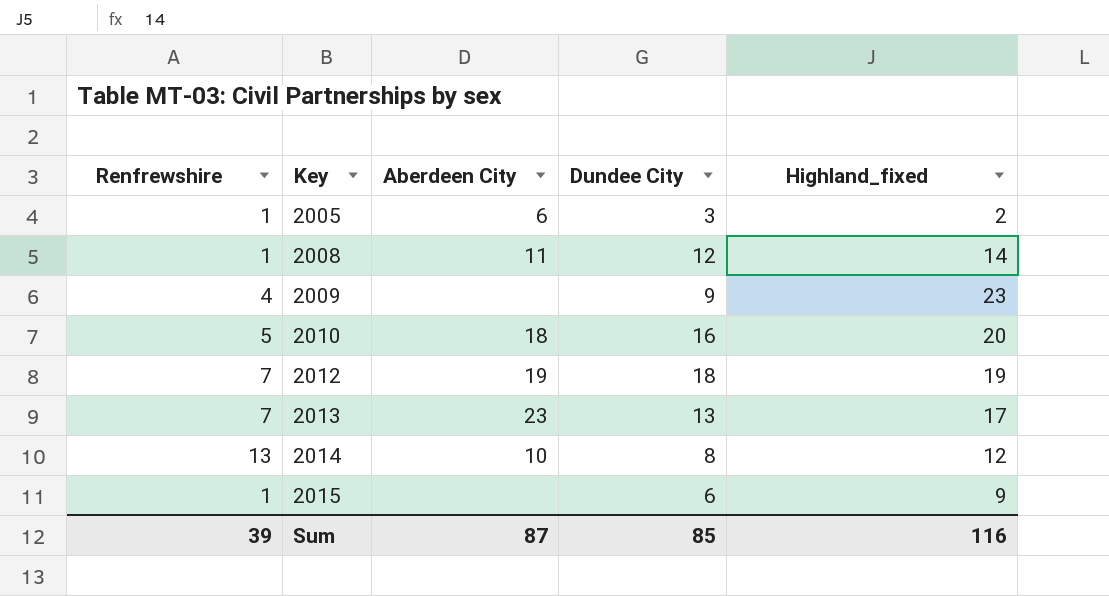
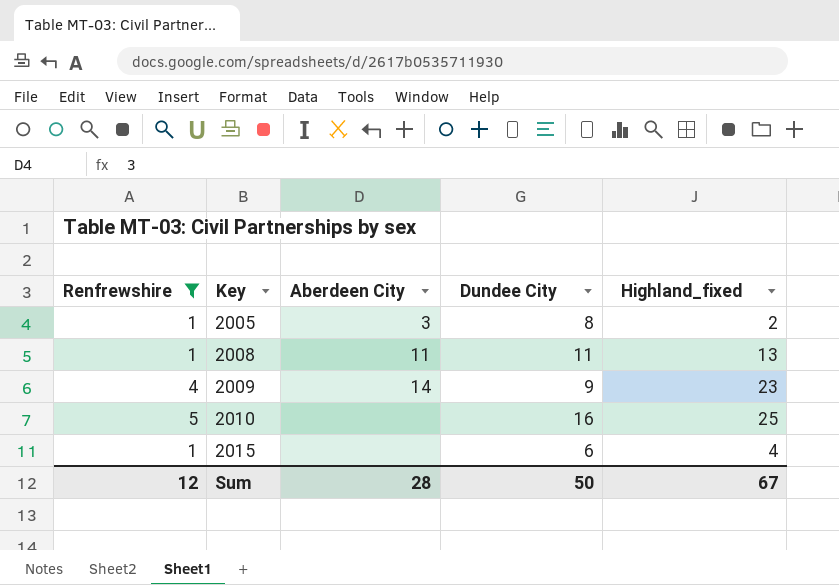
filter: none -> Renfrewshire <= 5
2005 | Aberdeen City: 6 -> 3
2005 | Dundee City: 3 -> 8
2008 | Dundee City: 12 -> 11
2008 | Highland_fixed: 14 -> 13
2009 | Aberdeen City: none -> 14
2010 | Aberdeen City: 18 -> none
2010 | Highland_fixed: 20 -> 25
2015 | Highland_fixed: 9 -> 4
Sum | Renfrewshire: 39 -> 12
Sum | Aberdeen City: 87 -> 28
Sum | Dundee City: 85 -> 50
Sum | Highland_fixed: 116 -> 67

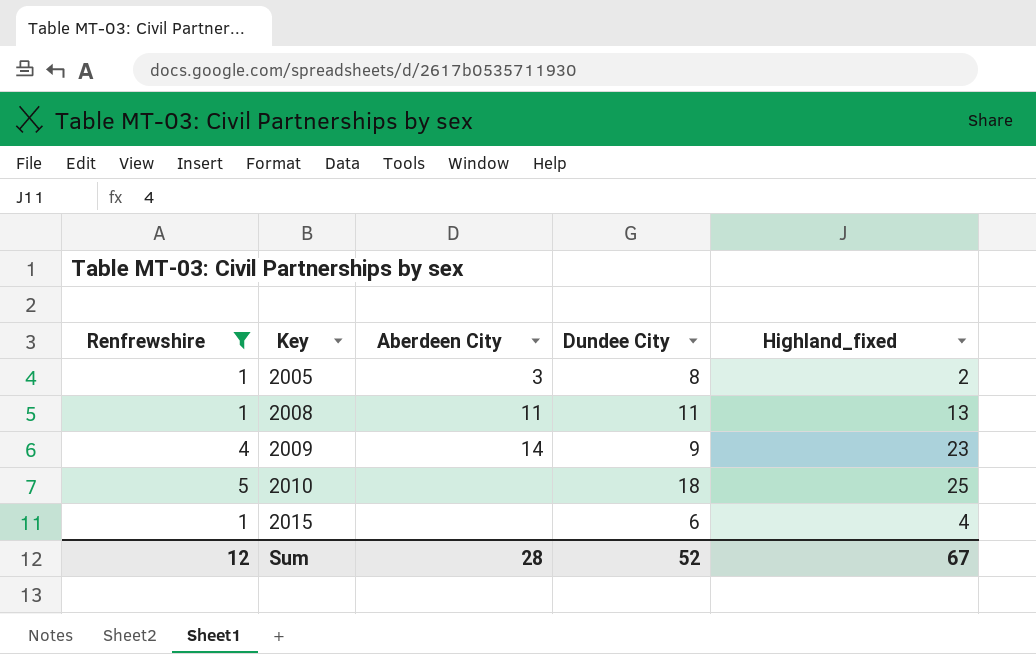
2010 | Dundee City: 16 -> 18
Sum | Dundee City: 50 -> 52

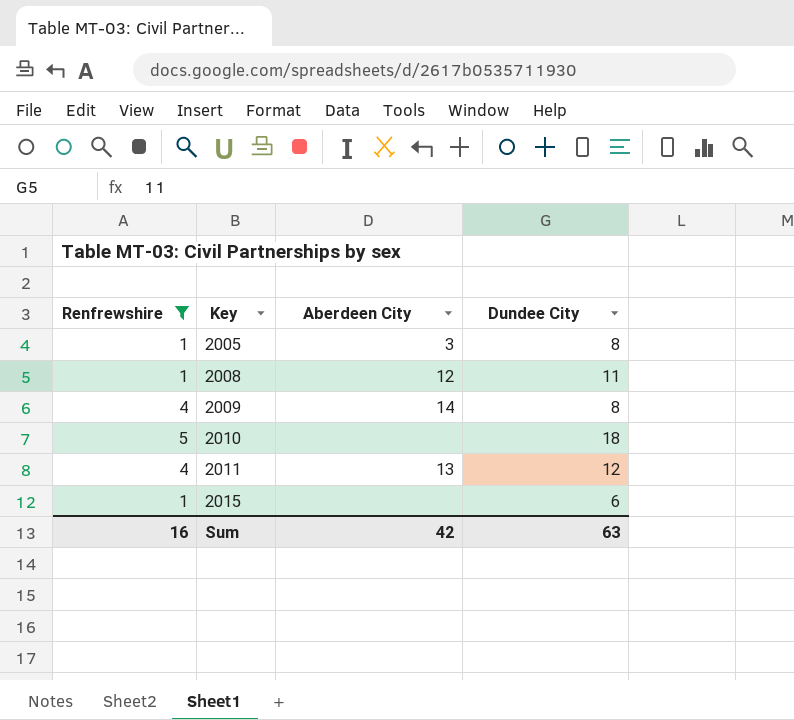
column Highland_fixed | position: 5 -> none
2008 | Aberdeen City: 11 -> 12
2009 | Dundee City: 9 -> 8
row 2011: none -> 4 | 13 | 12
Sum | Renfrewshire: 12 -> 16
Sum | Aberdeen City: 28 -> 42
Sum | Dundee City: 52 -> 63

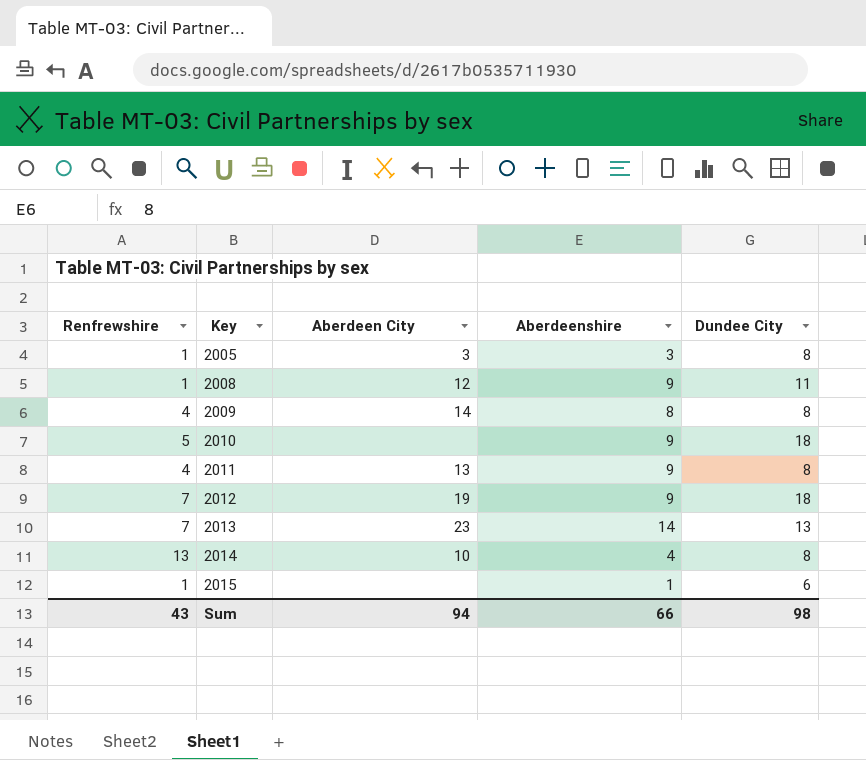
filter: Renfrewshire <= 5 -> none
column Aberdeenshire | position: none -> 4
2011 | Dundee City: 12 -> 8
Sum | Renfrewshire: 16 -> 43
Sum | Aberdeen City: 42 -> 94
Sum | Dundee City: 63 -> 98

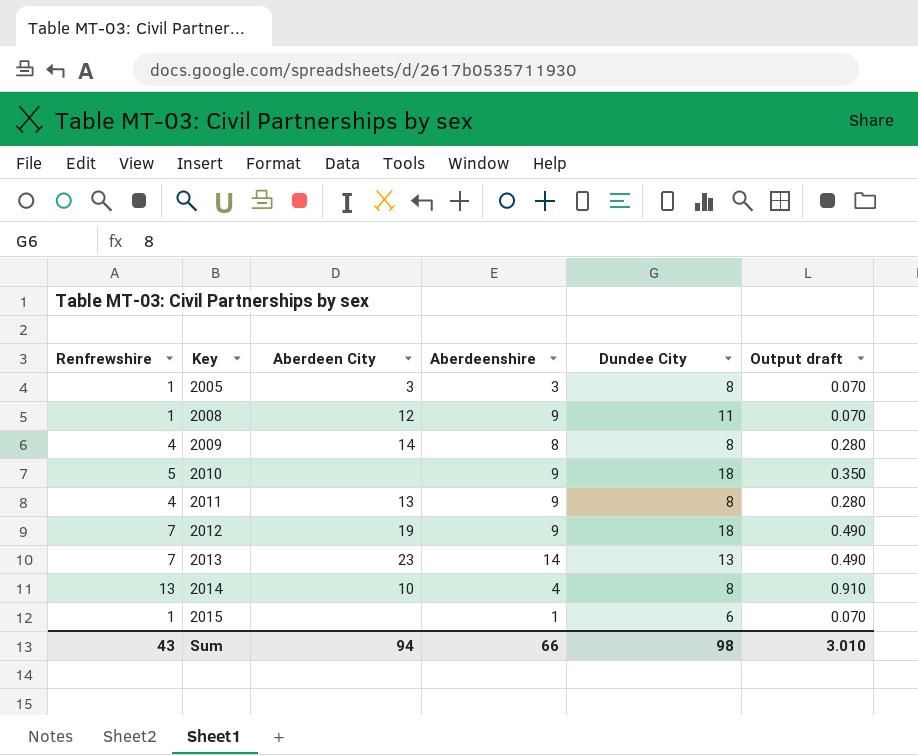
column Output draft | formula: none -> [Renfrewshire] * 0.07

